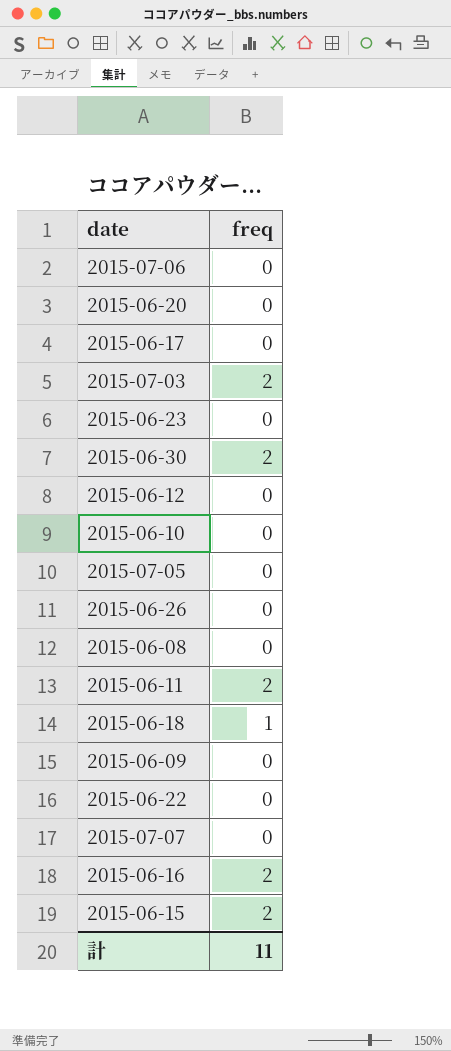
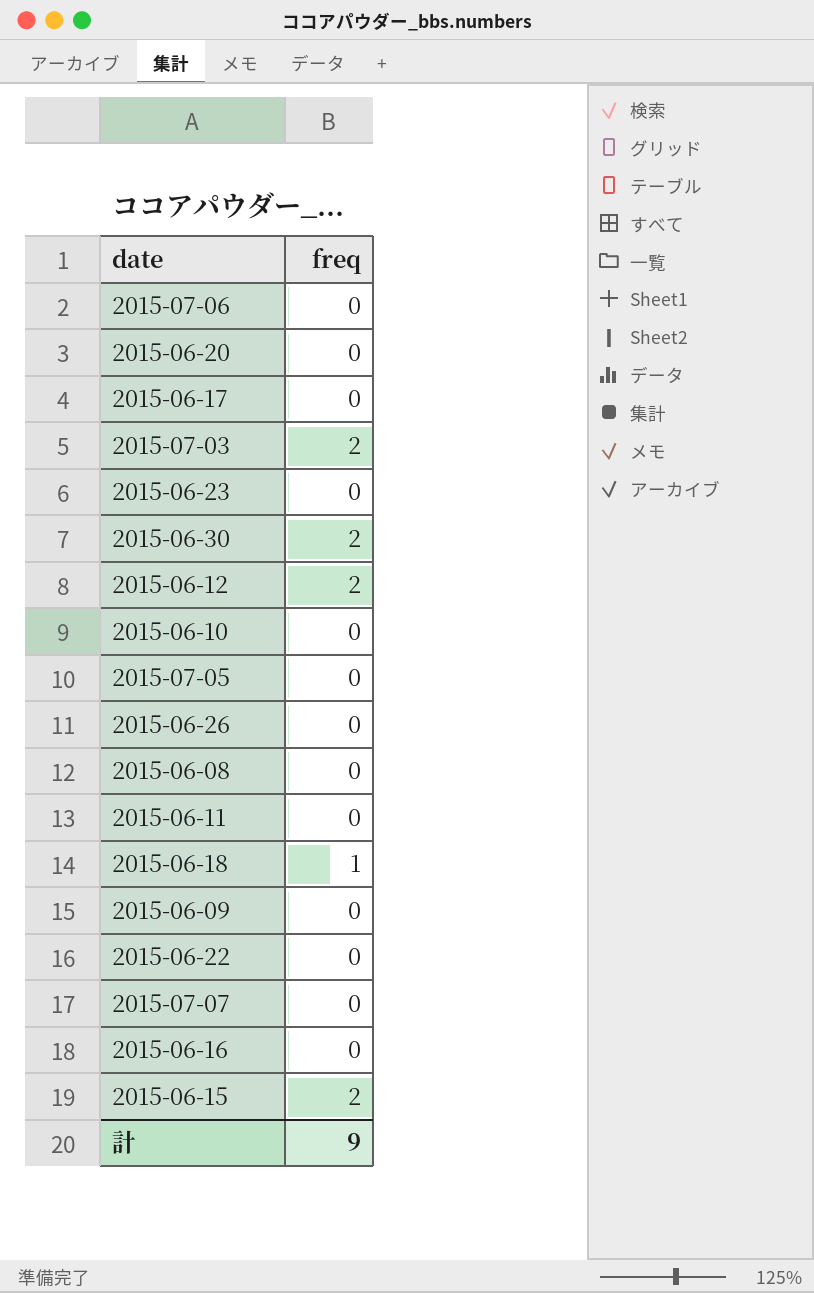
2015-06-12 | freq: 0 -> 2
2015-06-11 | freq: 2 -> 0
2015-06-16 | freq: 2 -> 0
計 | freq: 11 -> 9

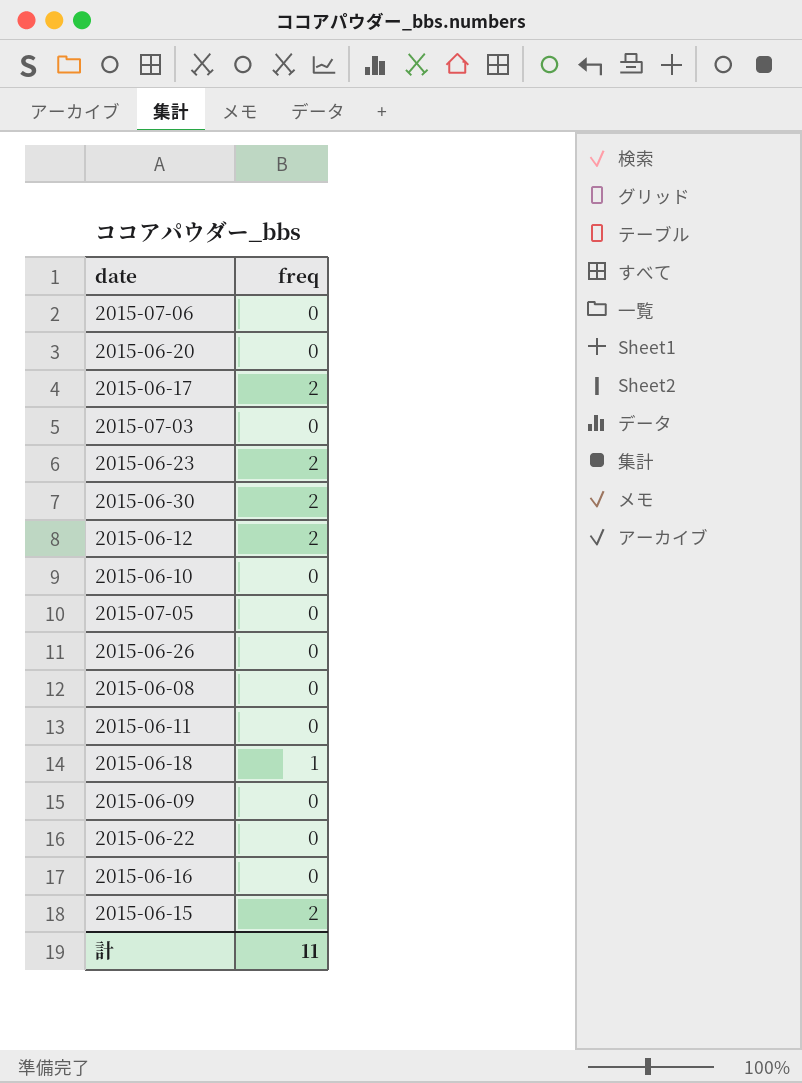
row 2015-07-07: 0 -> none
2015-06-17 | freq: 0 -> 2
2015-07-03 | freq: 2 -> 0
2015-06-23 | freq: 0 -> 2
計 | freq: 9 -> 11

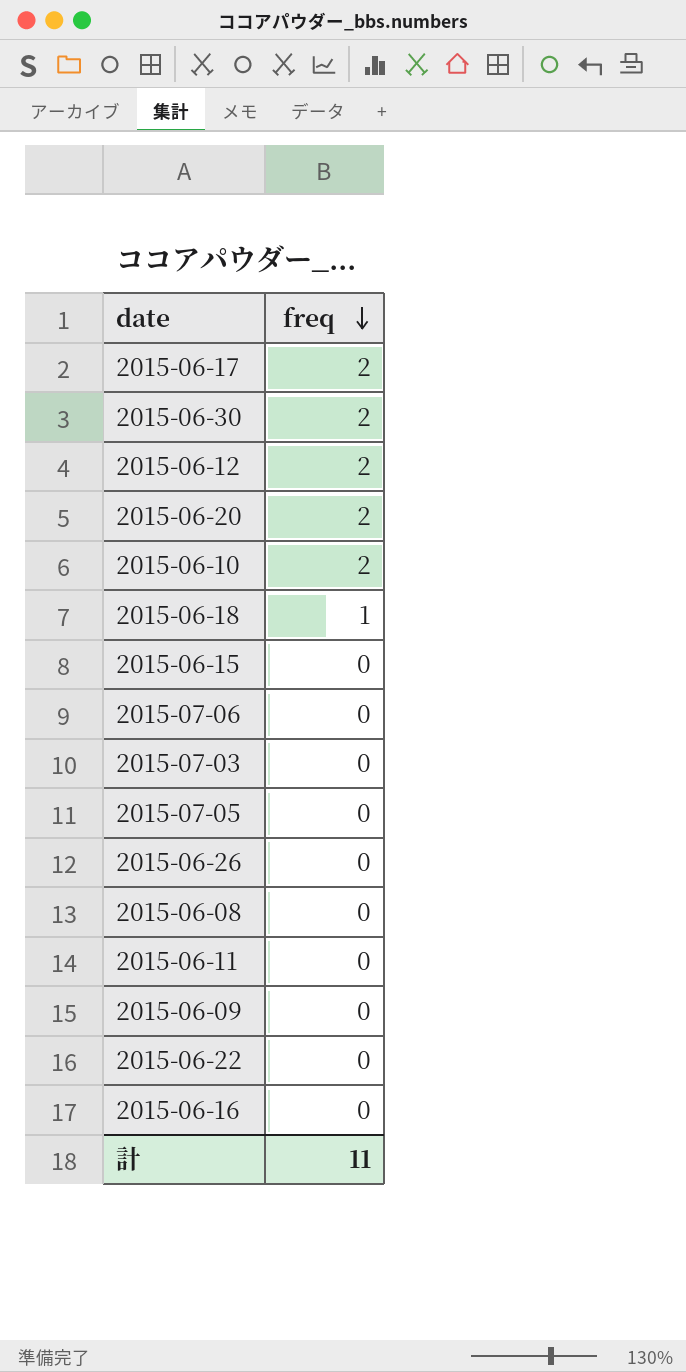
row order: none -> freq descending
row 2015-06-23: 2 -> none
2015-06-20 | freq: 0 -> 2
2015-06-10 | freq: 0 -> 2
2015-06-15 | freq: 2 -> 0

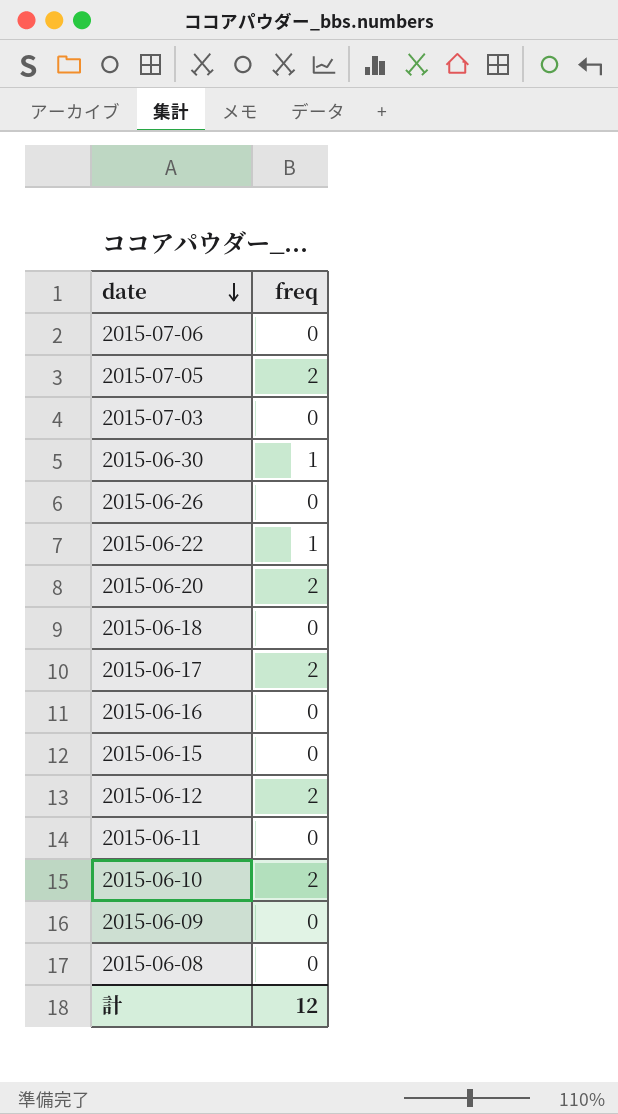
row order: freq descending -> date descending
2015-07-05 | freq: 0 -> 2
2015-06-30 | freq: 2 -> 1
2015-06-22 | freq: 0 -> 1
2015-06-18 | freq: 1 -> 0
計 | freq: 11 -> 12

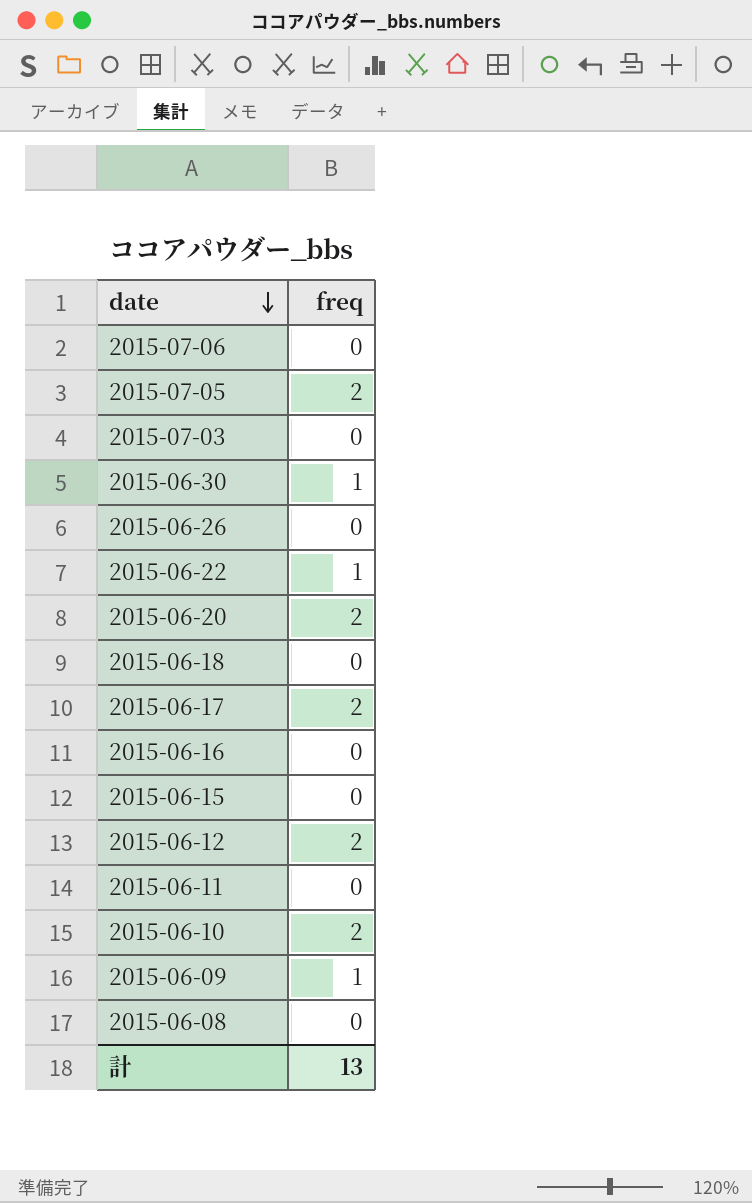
2015-06-09 | freq: 0 -> 1
計 | freq: 12 -> 13

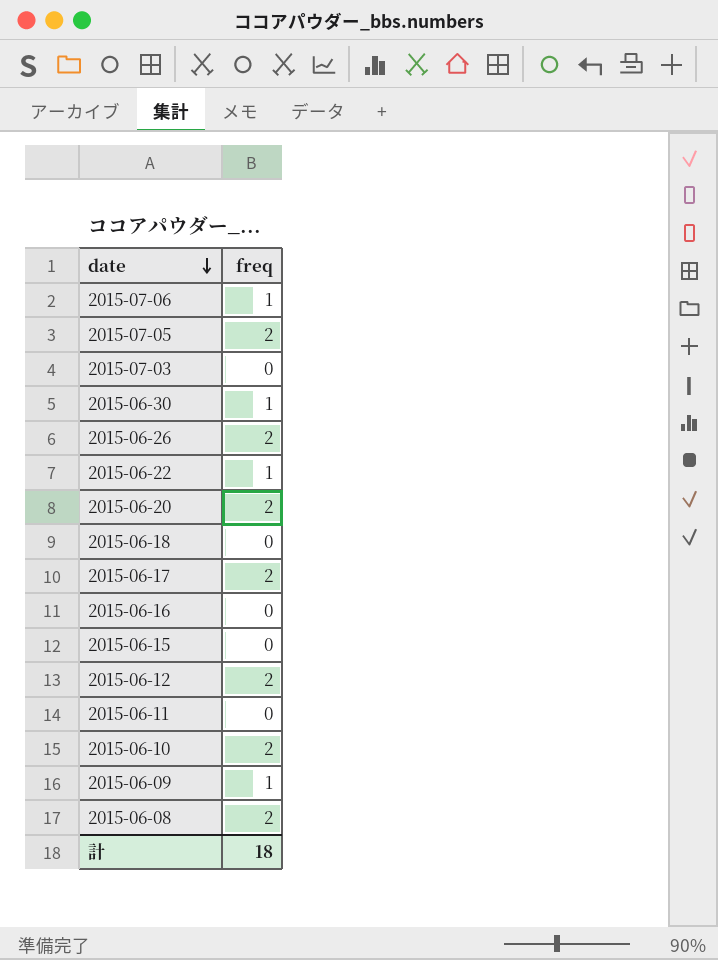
2015-07-06 | freq: 0 -> 1
2015-06-26 | freq: 0 -> 2
2015-06-08 | freq: 0 -> 2
計 | freq: 13 -> 18

